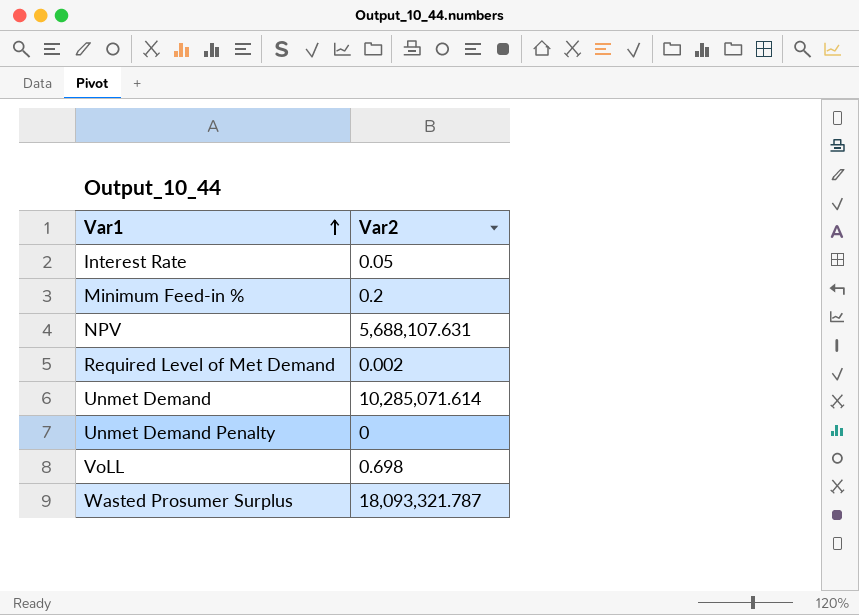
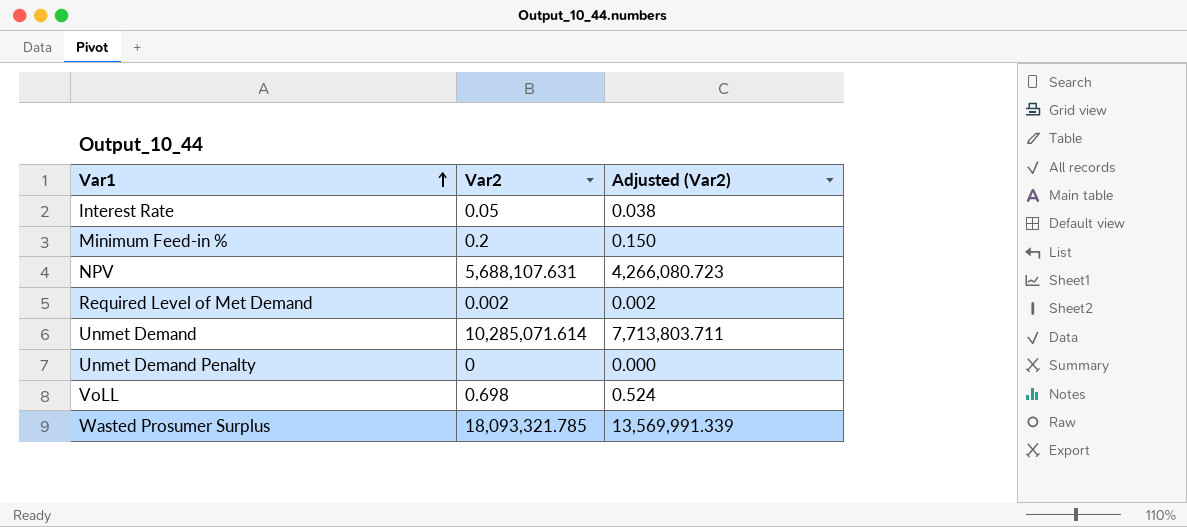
column Adjusted (Var2) | formula: none -> [Var2] * 0.75
Wasted Prosumer Surplus | Var2: 18,093,321.787 -> 18,093,321.785

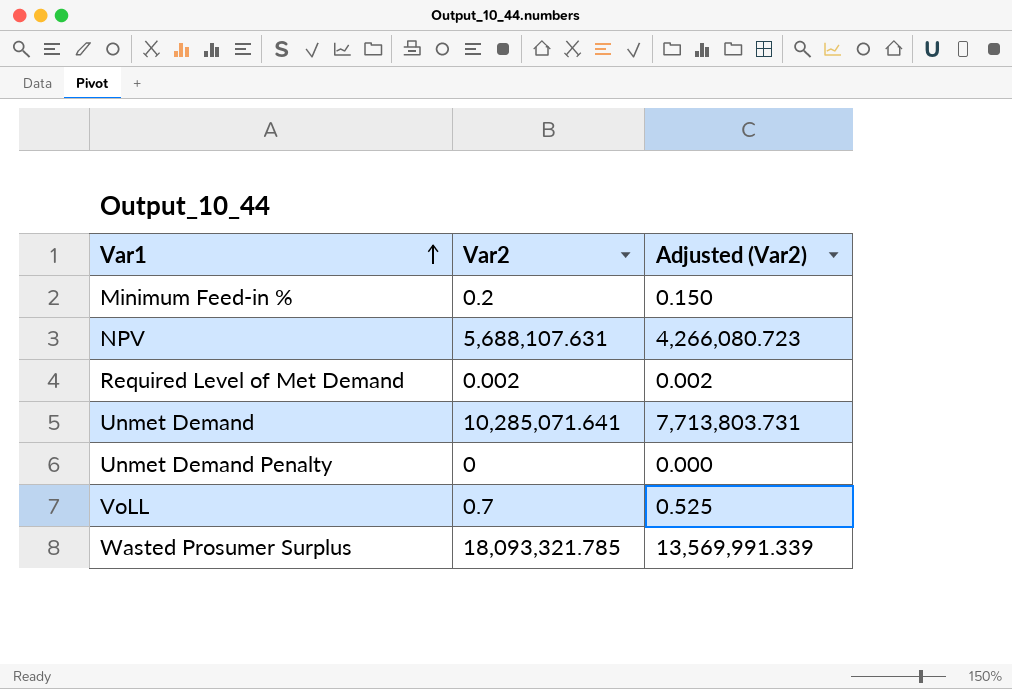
row Interest Rate: 0.05 | 0.038 -> none
Unmet Demand | Var2: 10,285,071.614 -> 10,285,071.641
Unmet Demand | Adjusted (Var2): 7,713,803.711 -> 7,713,803.731
VoLL | Var2: 0.698 -> 0.7
VoLL | Adjusted (Var2): 0.524 -> 0.525

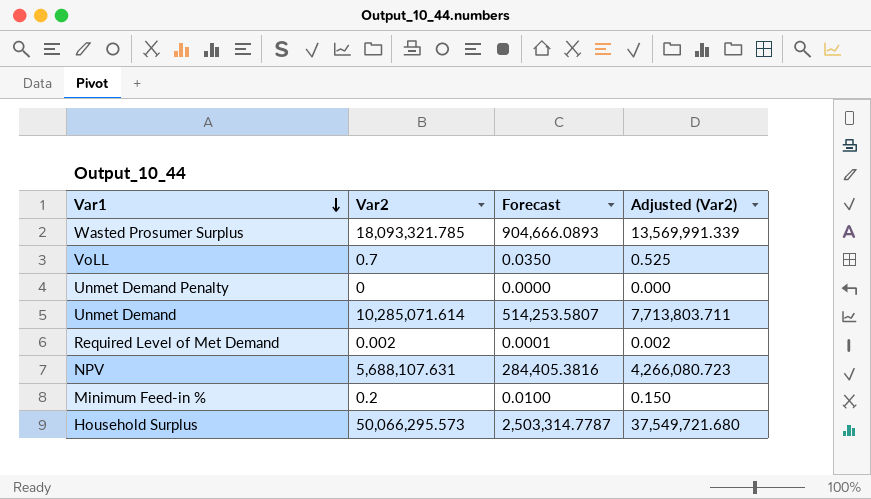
row order: Var1 ascending -> Var1 descending
column Forecast | formula: none -> [Var2] * 0.05
Unmet Demand | Var2: 10,285,071.641 -> 10,285,071.614
Unmet Demand | Adjusted (Var2): 7,713,803.731 -> 7,713,803.711
row Household Surplus: none -> 50,066,295.573 | 2,503,314.7787 | 37,549,721.680

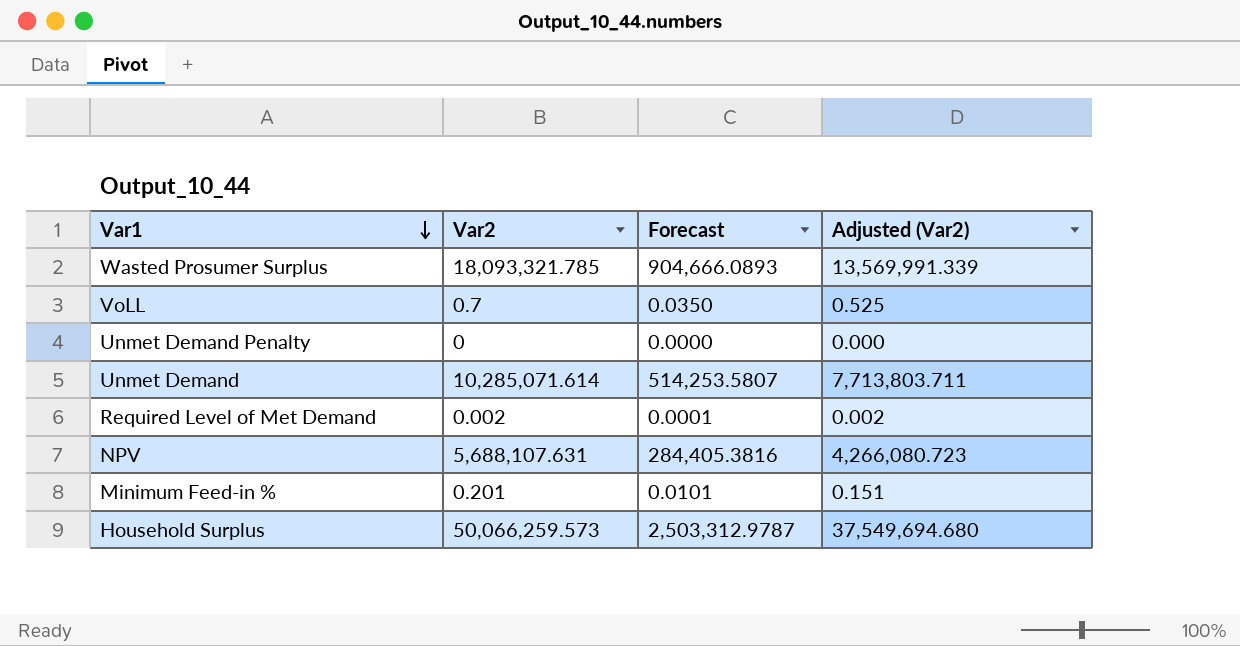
Minimum Feed-in % | Var2: 0.2 -> 0.201
Minimum Feed-in % | Forecast: 0.0100 -> 0.0101
Minimum Feed-in % | Adjusted (Var2): 0.150 -> 0.151
Household Surplus | Var2: 50,066,295.573 -> 50,066,259.573
Household Surplus | Forecast: 2,503,314.7787 -> 2,503,312.9787
Household Surplus | Adjusted (Var2): 37,549,721.680 -> 37,549,694.680

